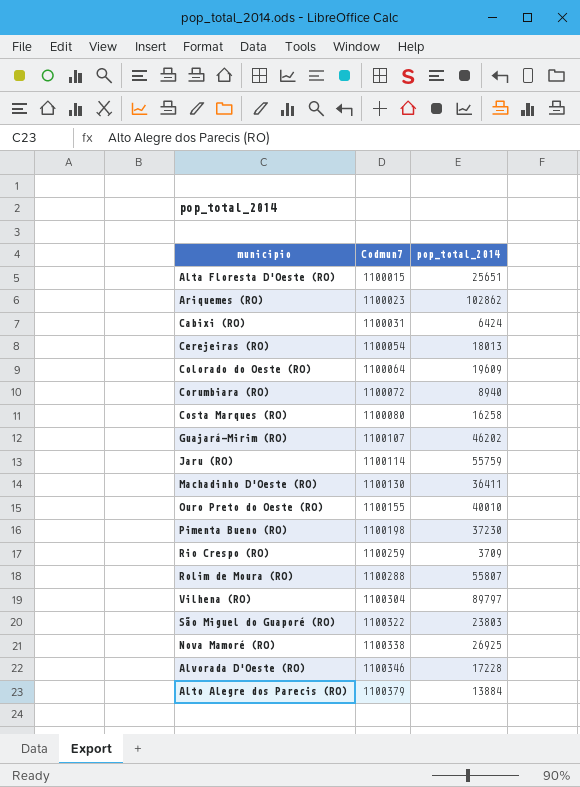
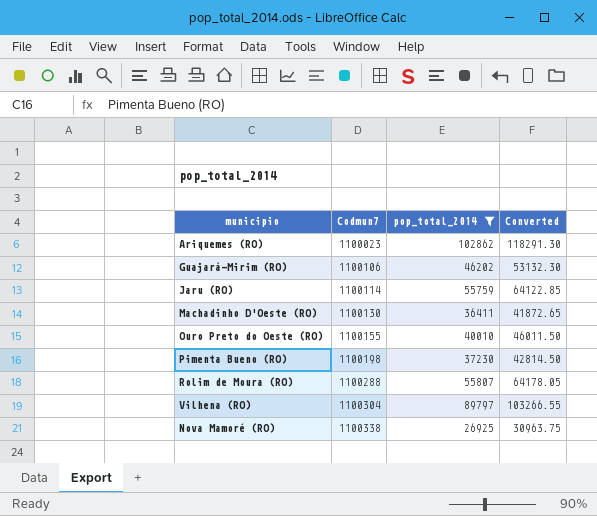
filter: none -> pop_total_2014 >= 26925
column Converted | formula: none -> [pop_total_2014] * 1.15
Guajará-Mirim (RO) | Codmun7: 1100107 -> 1100106

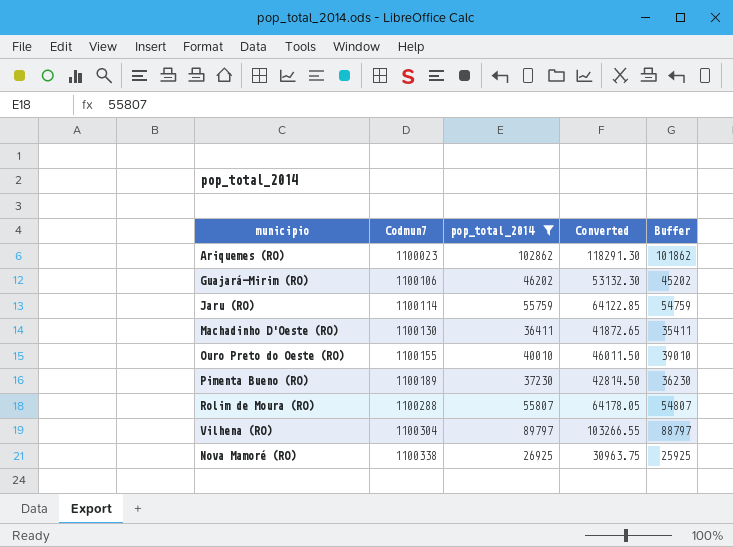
column Buffer | formula: none -> [pop_total_2014] - 1000
Pimenta Bueno (RO) | Codmun7: 1100198 -> 1100189

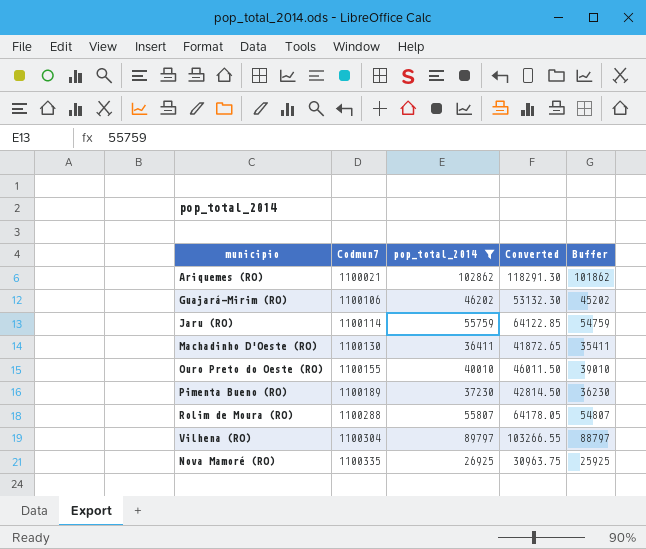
Ariquemes (RO) | Codmun7: 1100023 -> 1100021
Nova Mamoré (RO) | Codmun7: 1100338 -> 1100335

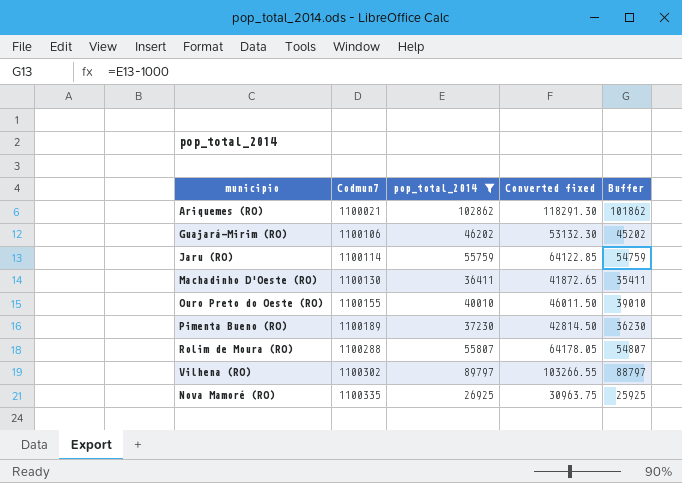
column name: Converted -> Converted fixed
Vilhena (RO) | Codmun7: 1100304 -> 1100302

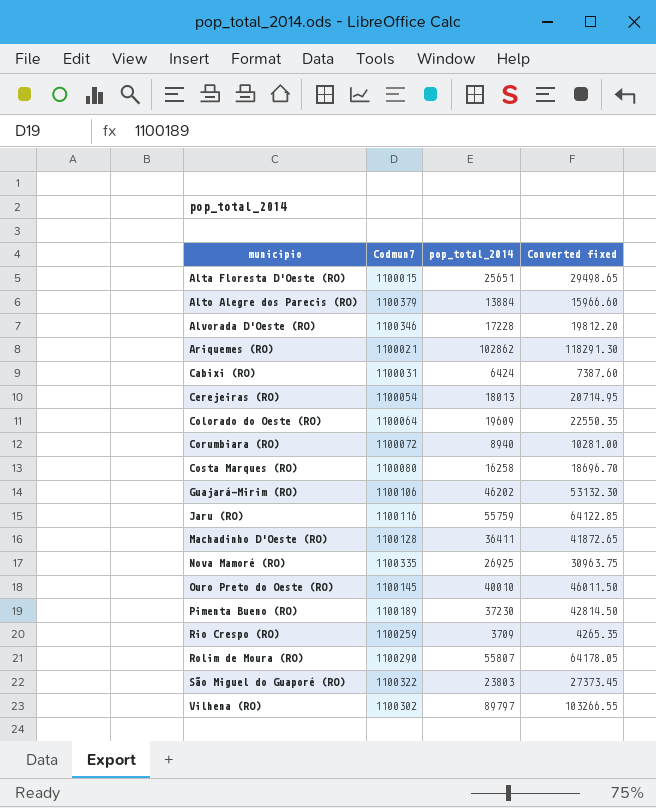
filter: pop_total_2014 >= 26925 -> none
row order: Codmun7 ascending -> municipio ascending
column Buffer | formula: [pop_total_2014] - 1000 -> none
Jaru (RO) | Codmun7: 1100114 -> 1100116
Machadinho D'Oeste (RO) | Codmun7: 1100130 -> 1100128
Ouro Preto do Oeste (RO) | Codmun7: 1100155 -> 1100145
Rolim de Moura (RO) | Codmun7: 1100288 -> 1100290

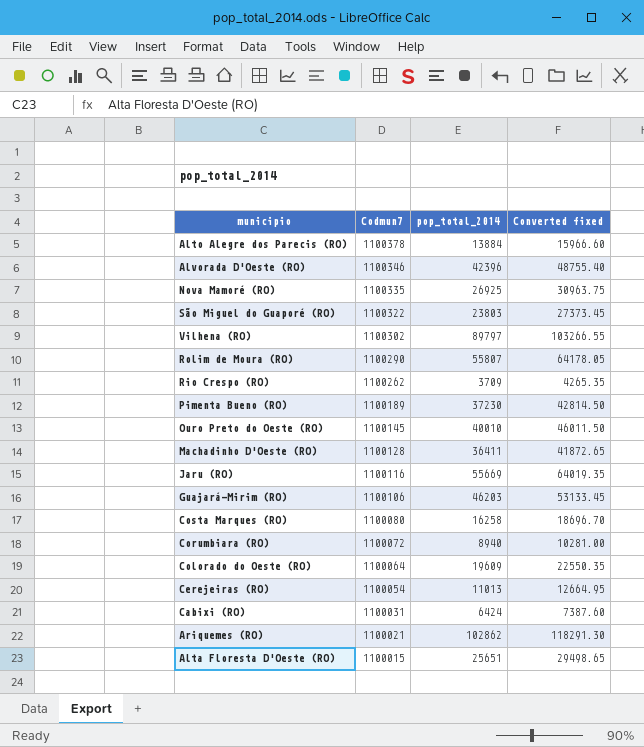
row order: municipio ascending -> Codmun7 descending
Alto Alegre dos Parecis (RO) | Codmun7: 1100379 -> 1100378
Alvorada D'Oeste (RO) | pop_total_2014: 17228 -> 42396
Alvorada D'Oeste (RO) | Converted fixed: 19812.20 -> 48755.40
Rio Crespo (RO) | Codmun7: 1100259 -> 1100262
Jaru (RO) | pop_total_2014: 55759 -> 55669
Jaru (RO) | Converted fixed: 64122.85 -> 64019.35
Guajará-Mirim (RO) | pop_total_2014: 46202 -> 46203
Guajará-Mirim (RO) | Converted fixed: 53132.30 -> 53133.45
Cerejeiras (RO) | pop_total_2014: 18013 -> 11013
Cerejeiras (RO) | Converted fixed: 20714.95 -> 12664.95

